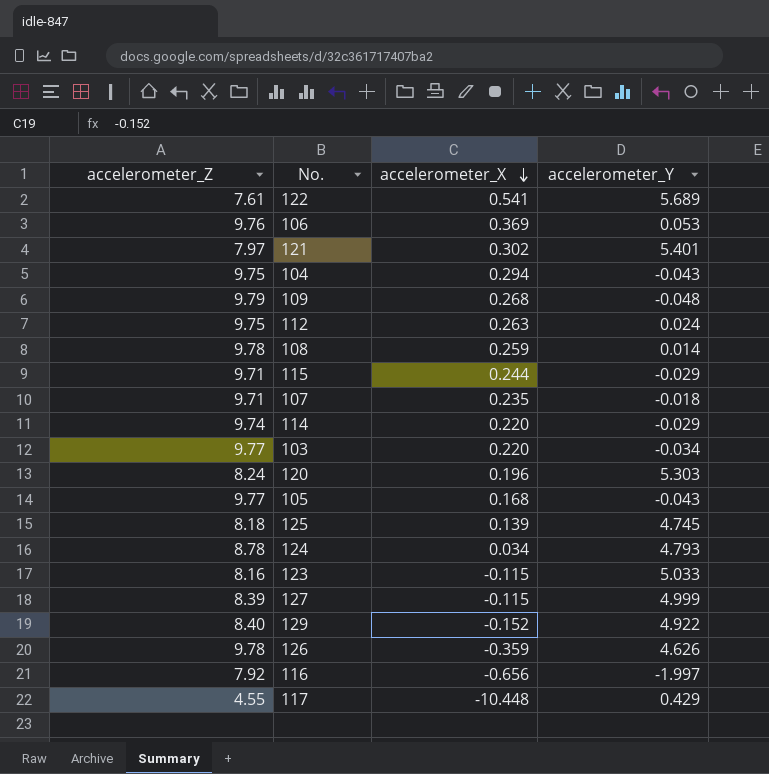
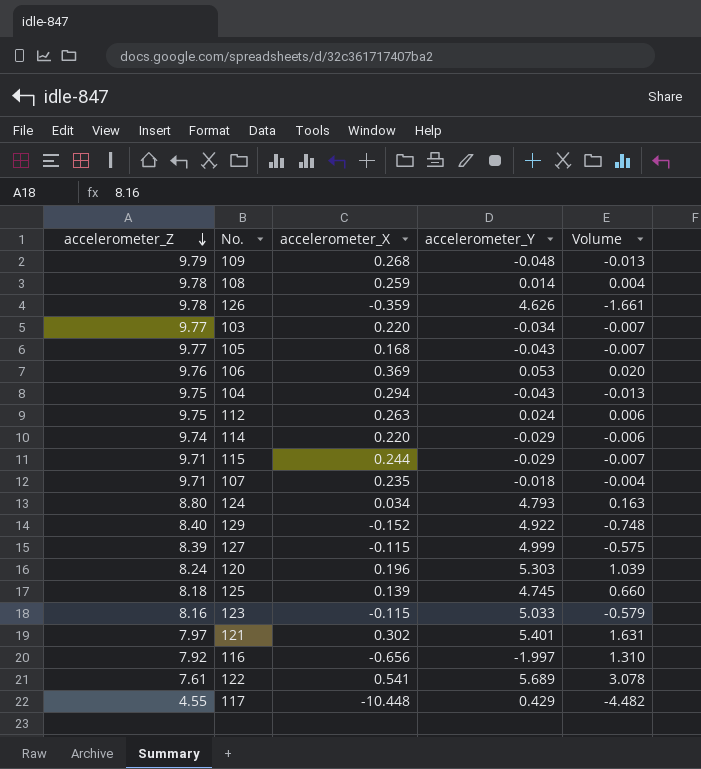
row order: accelerometer_X descending -> accelerometer_Z descending
column Volume | formula: none -> [accelerometer_X] * [accelerometer_Y]
124 | accelerometer_Z: 8.78 -> 8.80

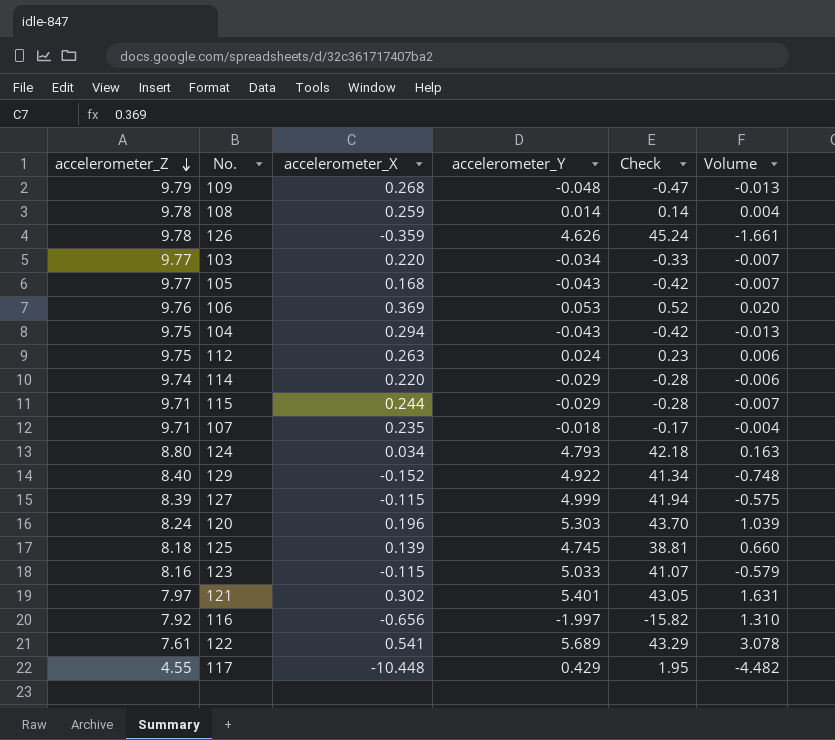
column Check | formula: none -> [accelerometer_Z] * [accelerometer_Y]

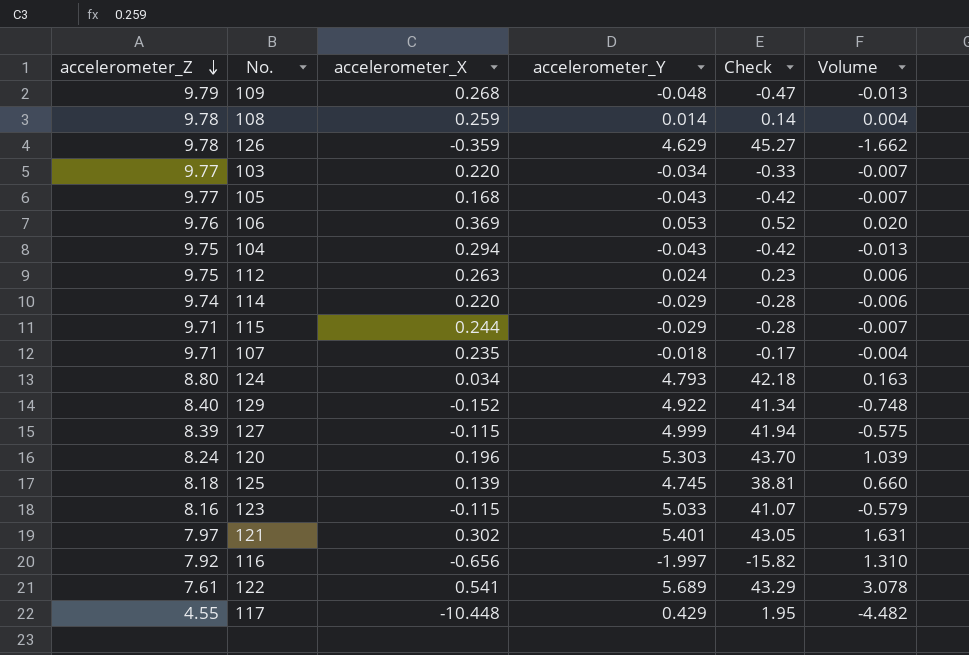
126 | accelerometer_Y: 4.626 -> 4.629
126 | Check: 45.24 -> 45.27
126 | Volume: -1.661 -> -1.662

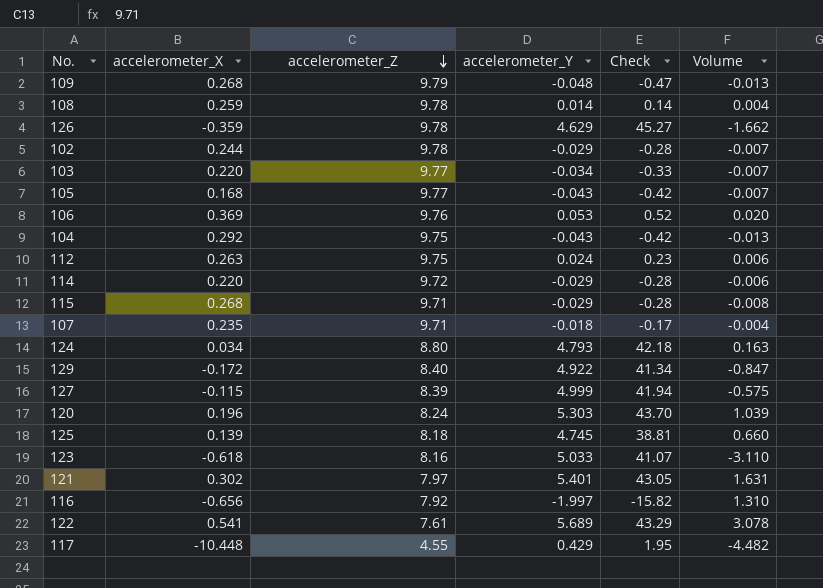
column accelerometer_Z | position: 1 -> 3
row 102: none -> 0.244 | 9.78 | -0.029 | -0.28 | -0.007
104 | accelerometer_X: 0.294 -> 0.292
114 | accelerometer_Z: 9.74 -> 9.72
115 | accelerometer_X: 0.244 -> 0.268
115 | Volume: -0.007 -> -0.008
129 | accelerometer_X: -0.152 -> -0.172
129 | Volume: -0.748 -> -0.847
123 | accelerometer_X: -0.115 -> -0.618
123 | Volume: -0.579 -> -3.110

